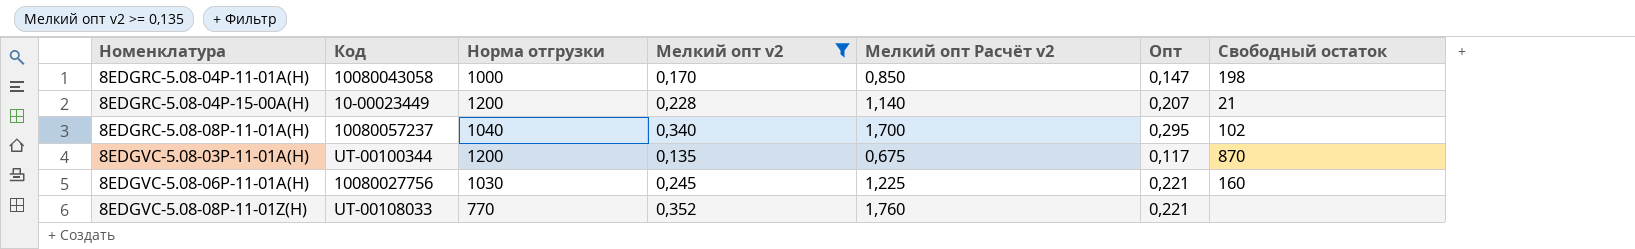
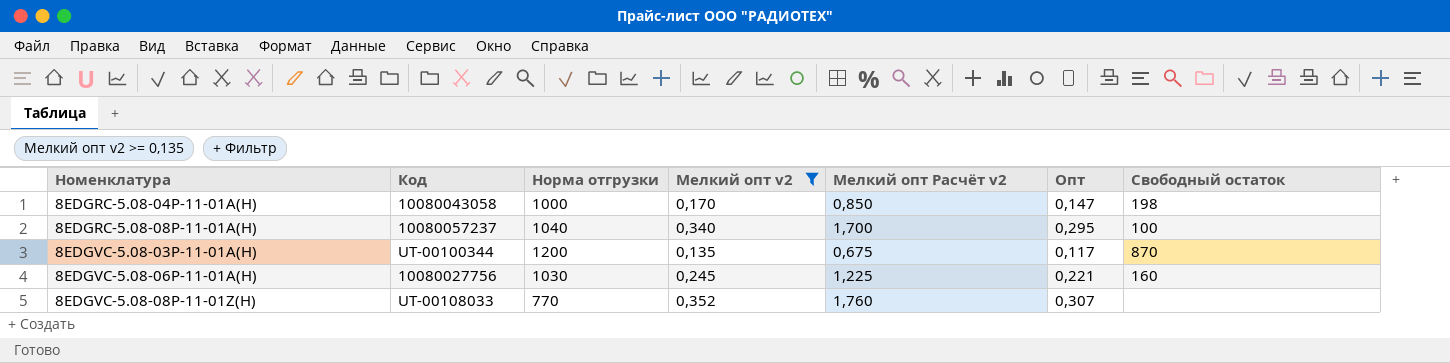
row 8EDGRC-5.08-04P-15-00A(H): 10-00023449 | 1200 | 0,228 | 1,140 | 0,207 | 21 -> none
8EDGRC-5.08-08P-11-01A(H) | Свободный остаток: 102 -> 100
8EDGVC-5.08-08P-11-01Z(H) | Опт: 0,221 -> 0,307

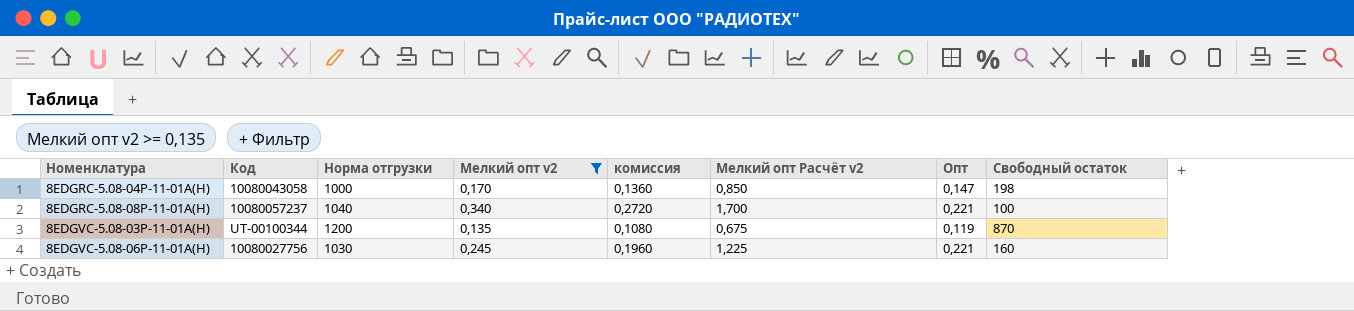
column комиссия | formula: none -> [Мелкий опт v2] * 0,8
row 8EDGVC-5.08-08P-11-01Z(H): UT-00108033 | 770 | 0,352 | 1,760 | 0,307 | none -> none
8EDGRC-5.08-08P-11-01A(H) | Опт: 0,295 -> 0,221
8EDGVC-5.08-03P-11-01A(H) | Опт: 0,117 -> 0,119

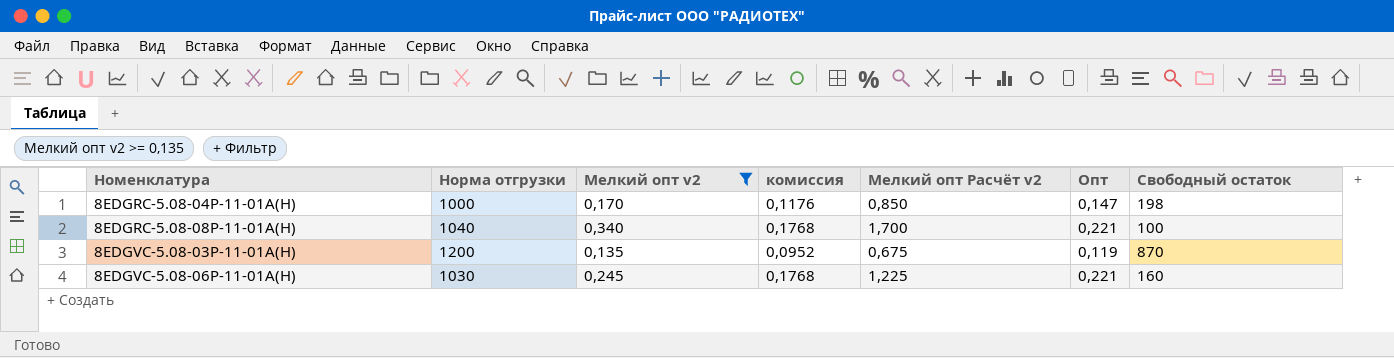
column Код | position: 2 -> none
column комиссия | formula: [Мелкий опт v2] * 0,8 -> [Опт] * 0,8

